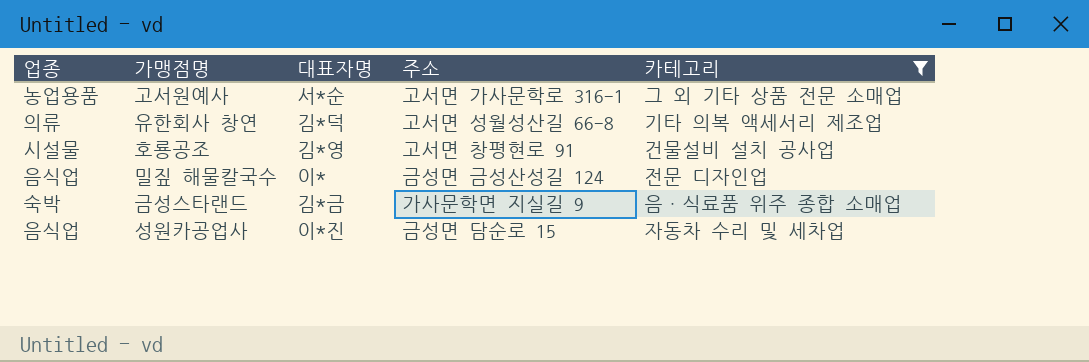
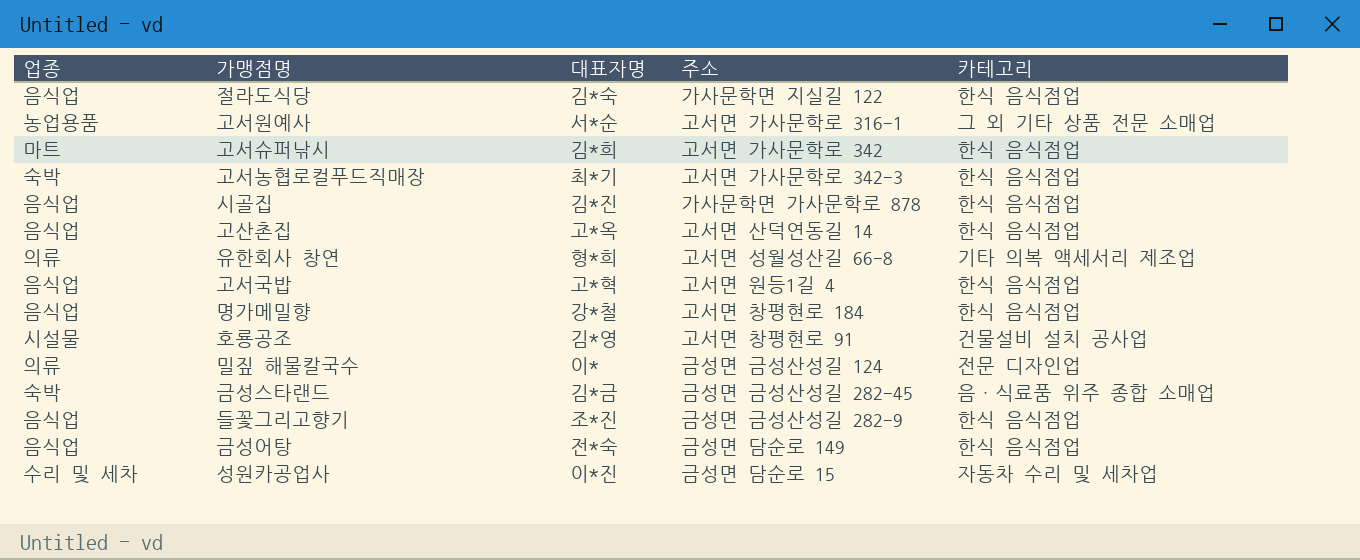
filter: 카테고리 != 한식 음식점업 -> none
유한회사 창연 | 대표자명: 김*덕 -> 형*희
밀짚 해물칼국수 | 업종: 음식업 -> 의류
금성스타랜드 | 주소: 가사문학면 지실길 9 -> 금성면 금성산성길 282-45
성원카공업사 | 업종: 음식업 -> 수리 및 세차

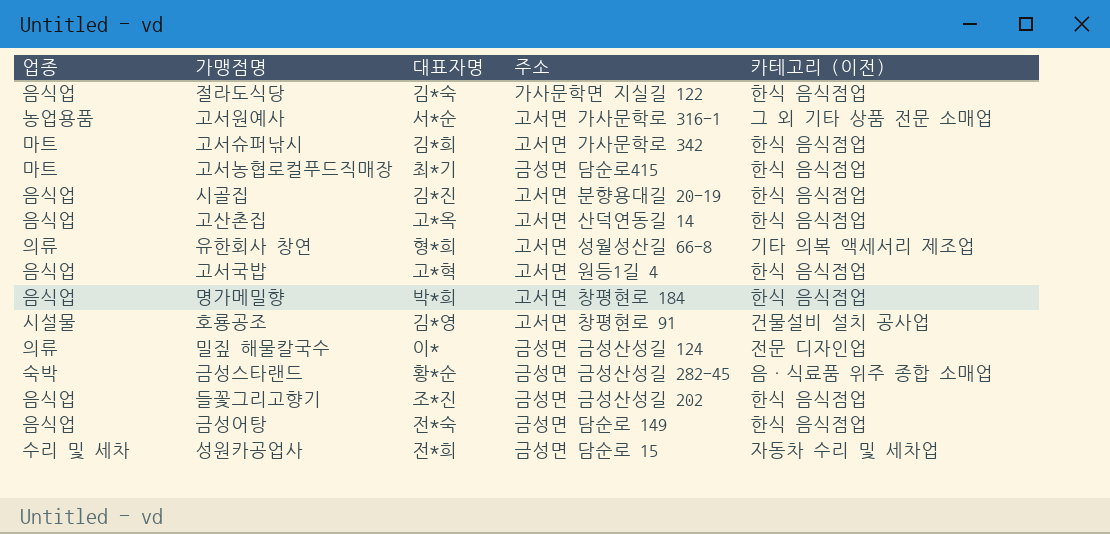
column name: 카테고리 -> 카테고리 (이전)
고서농협로컬푸드직매장 | 업종: 숙박 -> 마트
고서농협로컬푸드직매장 | 주소: 고서면 가사문학로 342-3 -> 금성면 담순로415
시골집 | 주소: 가사문학면 가사문학로 878 -> 고서면 분향용대길 20-19
명가메밀향 | 대표자명: 강*철 -> 박*희
금성스타랜드 | 대표자명: 김*금 -> 황*순
들꽃그리고향기 | 주소: 금성면 금성산성길 282-9 -> 금성면 금성산성길 202
성원카공업사 | 대표자명: 이*진 -> 전*희

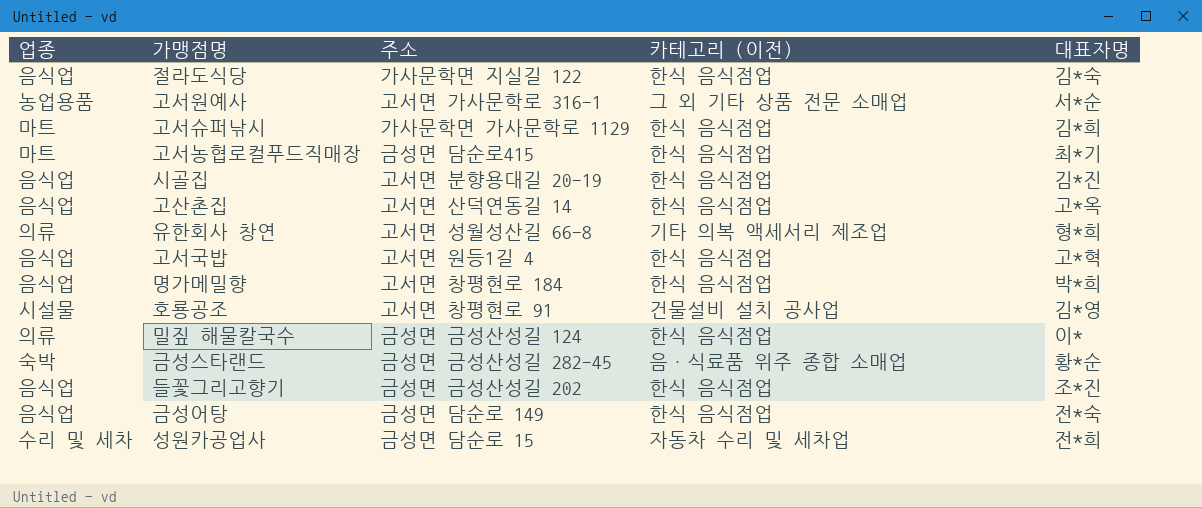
column 대표자명 | position: 3 -> 5
고서슈퍼낚시 | 주소: 고서면 가사문학로 342 -> 가사문학면 가사문학로 1129
밀짚 해물칼국수 | 카테고리 (이전): 전문 디자인업 -> 한식 음식점업

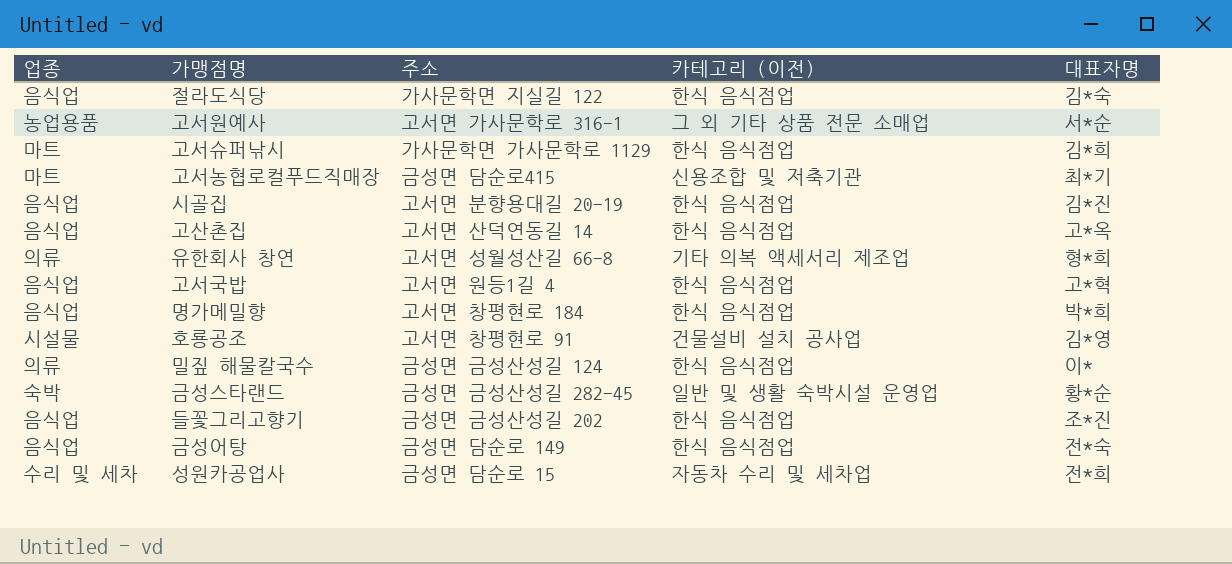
고서농협로컬푸드직매장 | 카테고리 (이전): 한식 음식점업 -> 신용조합 및 저축기관
금성스타랜드 | 카테고리 (이전): 음ㆍ식료품 위주 종합 소매업 -> 일반 및 생활 숙박시설 운영업

